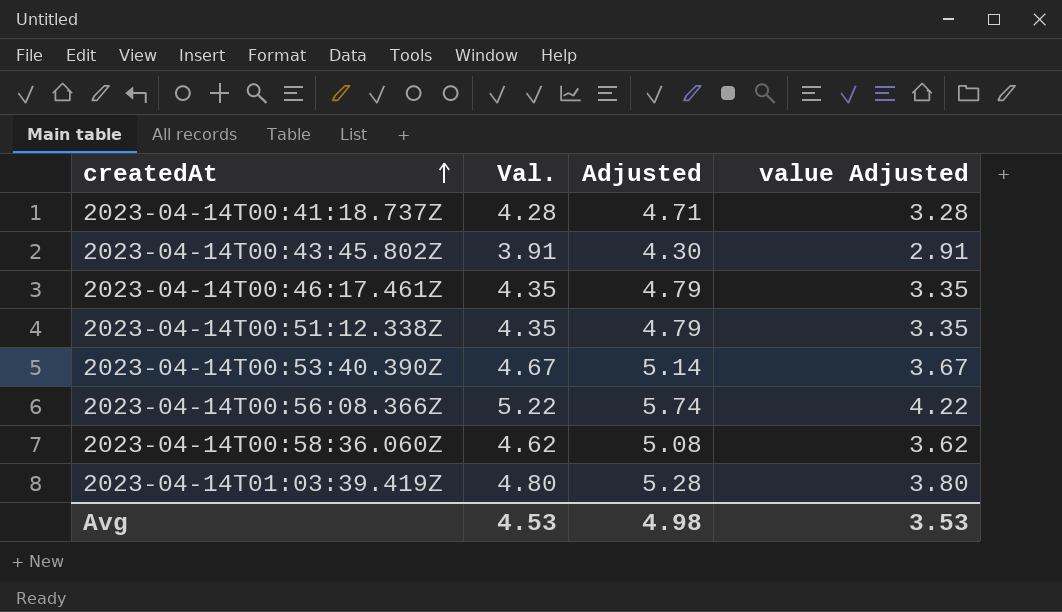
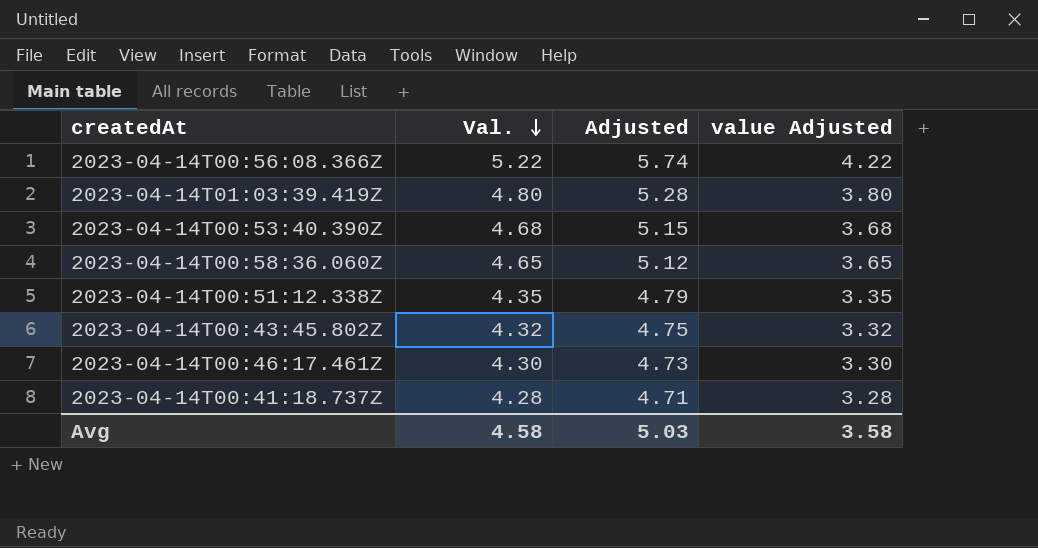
row order: createdAt ascending -> Val. descending
2023-04-14T00:53:40.390Z | Val.: 4.67 -> 4.68
2023-04-14T00:53:40.390Z | Adjusted: 5.14 -> 5.15
2023-04-14T00:53:40.390Z | value Adjusted: 3.67 -> 3.68
2023-04-14T00:58:36.060Z | Val.: 4.62 -> 4.65
2023-04-14T00:58:36.060Z | Adjusted: 5.08 -> 5.12
2023-04-14T00:58:36.060Z | value Adjusted: 3.62 -> 3.65
2023-04-14T00:43:45.802Z | Val.: 3.91 -> 4.32
2023-04-14T00:43:45.802Z | Adjusted: 4.30 -> 4.75
2023-04-14T00:43:45.802Z | value Adjusted: 2.91 -> 3.32
2023-04-14T00:46:17.461Z | Val.: 4.35 -> 4.30
2023-04-14T00:46:17.461Z | Adjusted: 4.79 -> 4.73
2023-04-14T00:46:17.461Z | value Adjusted: 3.35 -> 3.30
Avg | Val.: 4.53 -> 4.58
Avg | Adjusted: 4.98 -> 5.03
Avg | value Adjusted: 3.53 -> 3.58

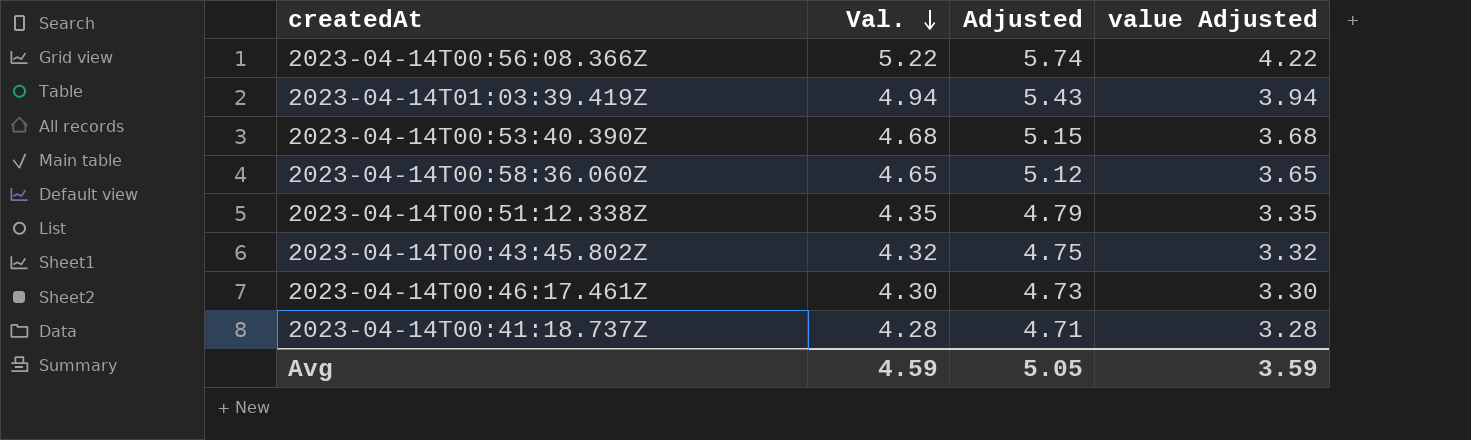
2023-04-14T01:03:39.419Z | Val.: 4.80 -> 4.94
2023-04-14T01:03:39.419Z | Adjusted: 5.28 -> 5.43
2023-04-14T01:03:39.419Z | value Adjusted: 3.80 -> 3.94
Avg | Val.: 4.58 -> 4.59
Avg | Adjusted: 5.03 -> 5.05
Avg | value Adjusted: 3.58 -> 3.59

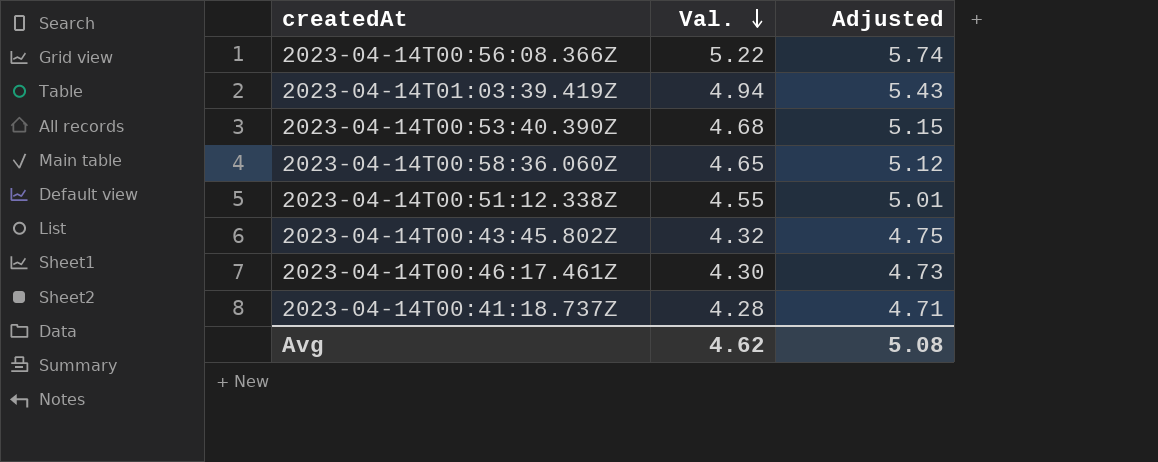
column value Adjusted | formula: [Val.] - 1 -> none
2023-04-14T00:51:12.338Z | Val.: 4.35 -> 4.55
2023-04-14T00:51:12.338Z | Adjusted: 4.79 -> 5.01
Avg | Val.: 4.59 -> 4.62
Avg | Adjusted: 5.05 -> 5.08

